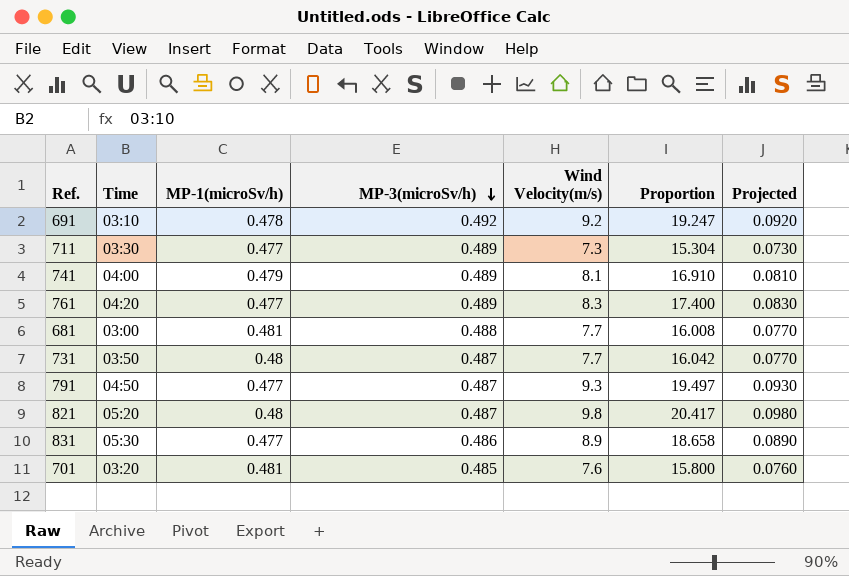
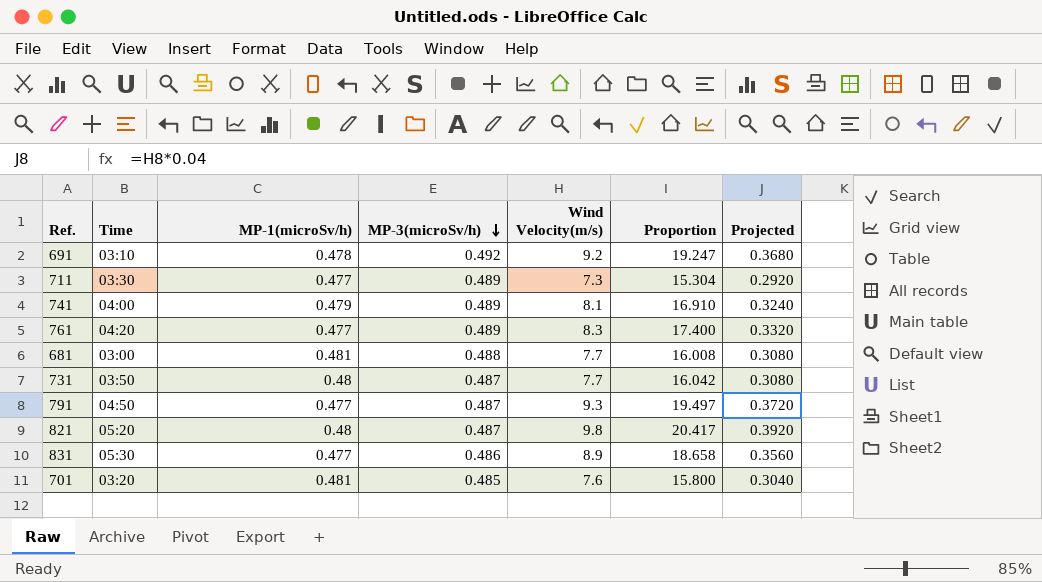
column Projected | formula: [Wind Velocity(m/s)] * 0.01 -> [Wind Velocity(m/s)] * 0.04

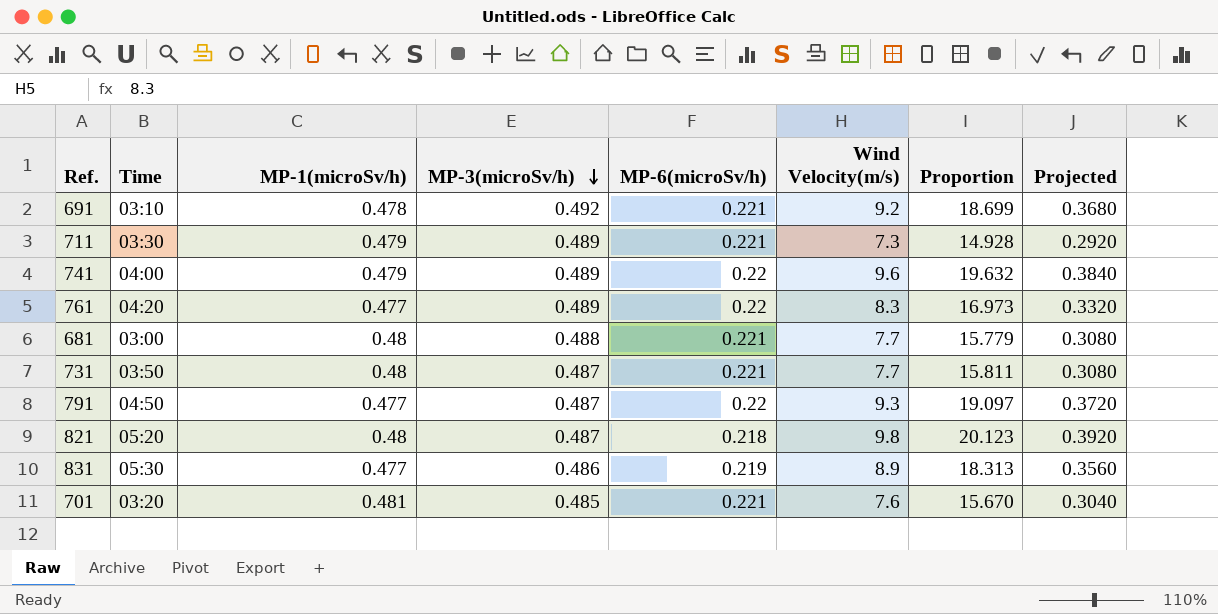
column MP-6(microSv/h) | position: none -> 5
column Proportion | formula: [Wind Velocity(m/s)] / [MP-1(microSv/h)] -> [Wind Velocity(m/s)] / [MP-3(microSv/h)]
711 | MP-1(microSv/h): 0.477 -> 0.479
741 | Wind Velocity(m/s): 8.1 -> 9.6
741 | Projected: 0.3240 -> 0.3840
681 | MP-1(microSv/h): 0.481 -> 0.48

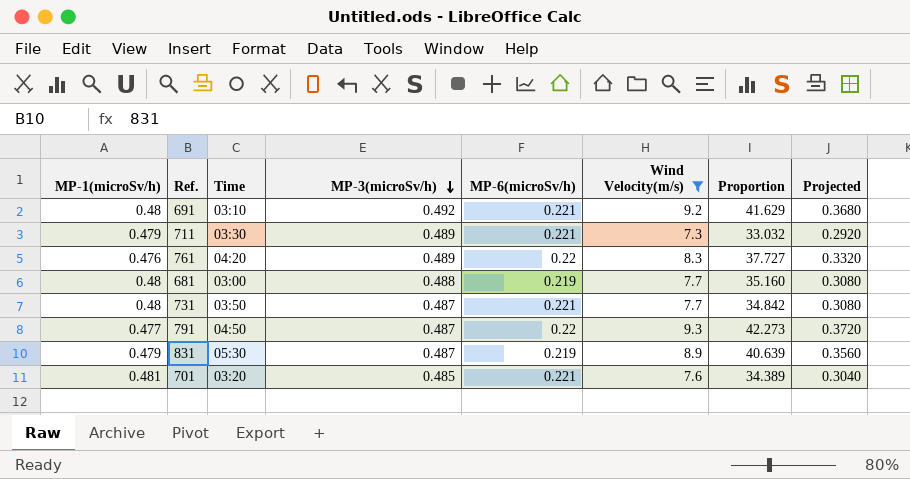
filter: none -> Wind Velocity(m/s) <= 9.3
column MP-1(microSv/h) | position: 3 -> 1
column Proportion | formula: [Wind Velocity(m/s)] / [MP-3(microSv/h)] -> [Wind Velocity(m/s)] / [MP-6(microSv/h)]
691 | MP-1(microSv/h): 0.478 -> 0.48
761 | MP-1(microSv/h): 0.477 -> 0.476
681 | MP-6(microSv/h): 0.221 -> 0.219
831 | MP-1(microSv/h): 0.477 -> 0.479
831 | MP-3(microSv/h): 0.486 -> 0.487

